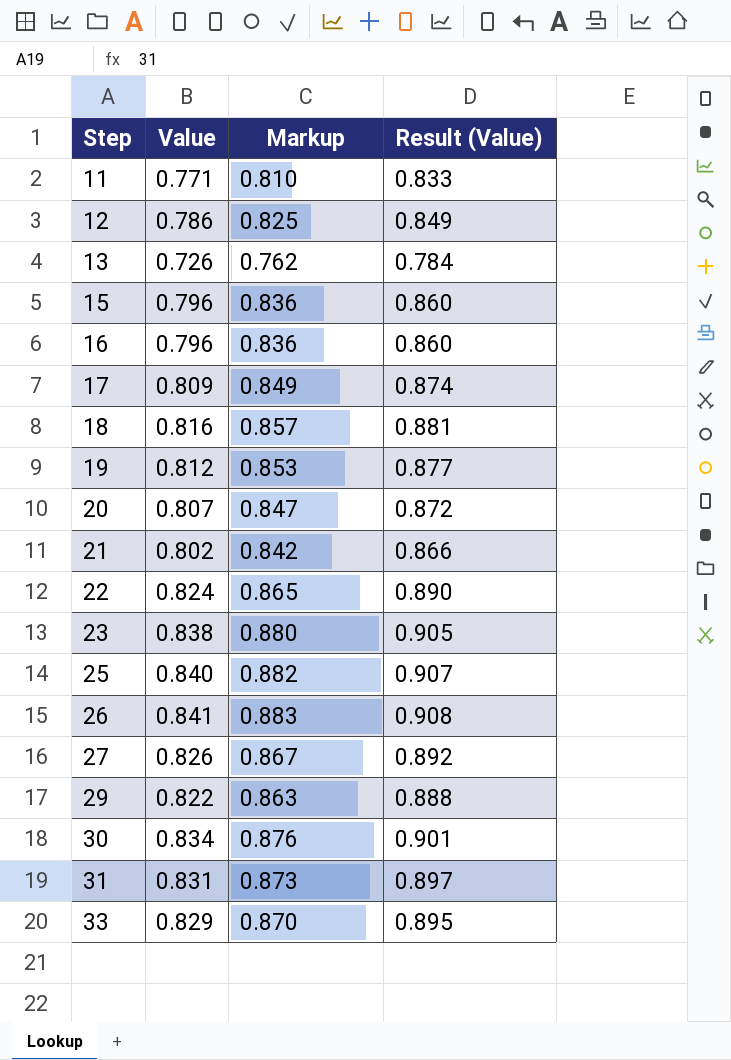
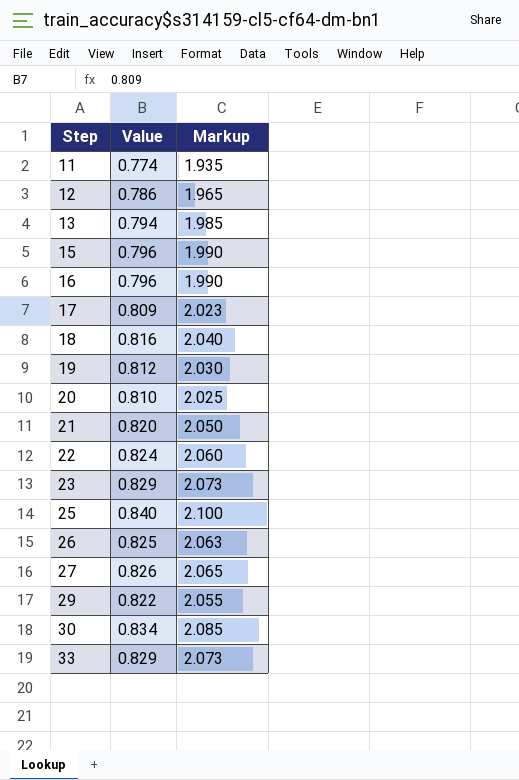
column Result (Value) | formula: [Value] * 1.08 -> none
column Markup | formula: [Value] * 1.05 -> [Value] * 2.5
row 31: 0.831 | 0.873 | 0.897 -> none
11 | Value: 0.771 -> 0.774
13 | Value: 0.726 -> 0.794
20 | Value: 0.807 -> 0.810
21 | Value: 0.802 -> 0.820
23 | Value: 0.838 -> 0.829
26 | Value: 0.841 -> 0.825

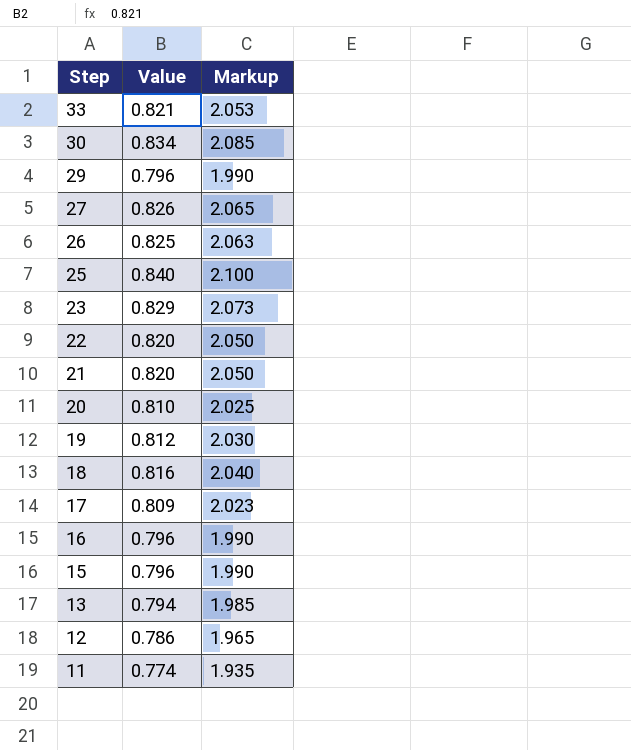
row order: Step ascending -> Step descending
33 | Value: 0.829 -> 0.821
33 | Markup: 2.073 -> 2.053
29 | Value: 0.822 -> 0.796
29 | Markup: 2.055 -> 1.990
22 | Value: 0.824 -> 0.820
22 | Markup: 2.060 -> 2.050

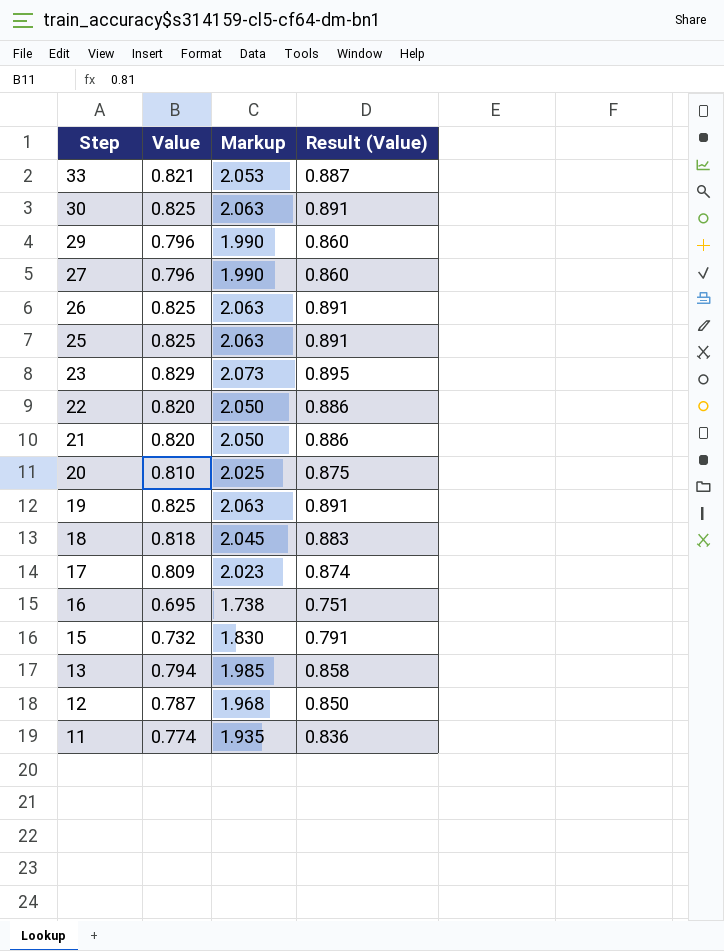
column Result (Value) | formula: none -> [Value] * 1.08
30 | Value: 0.834 -> 0.825
30 | Markup: 2.085 -> 2.063
27 | Value: 0.826 -> 0.796
27 | Markup: 2.065 -> 1.990
25 | Value: 0.840 -> 0.825
25 | Markup: 2.100 -> 2.063
19 | Value: 0.812 -> 0.825
19 | Markup: 2.030 -> 2.063
18 | Value: 0.816 -> 0.818
18 | Markup: 2.040 -> 2.045
16 | Value: 0.796 -> 0.695
16 | Markup: 1.990 -> 1.738
15 | Value: 0.796 -> 0.732
15 | Markup: 1.990 -> 1.830
12 | Value: 0.786 -> 0.787
12 | Markup: 1.965 -> 1.968

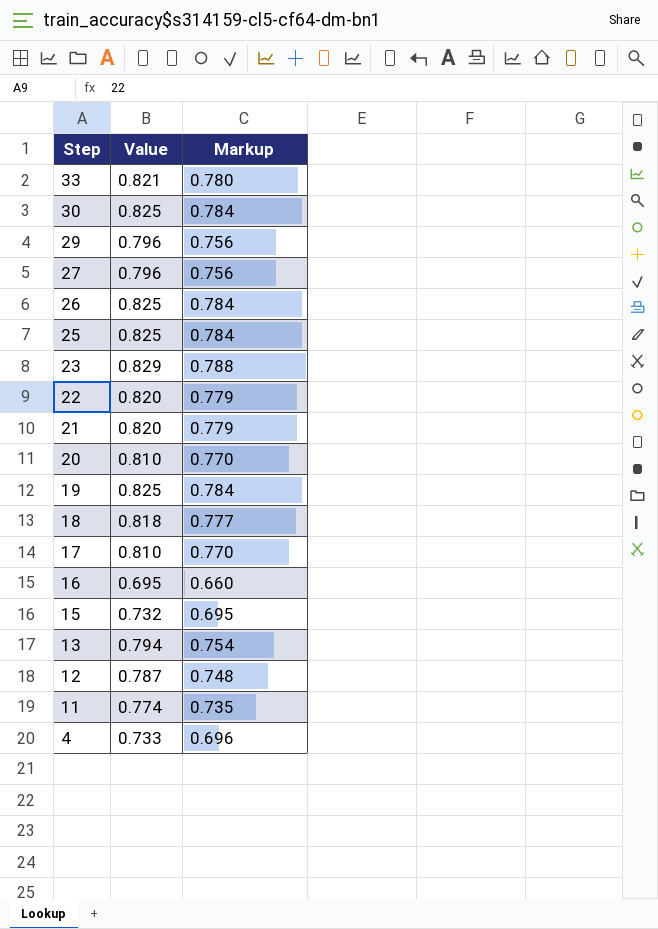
column Result (Value) | formula: [Value] * 1.08 -> none
column Markup | formula: [Value] * 2.5 -> [Value] * 0.95
17 | Value: 0.809 -> 0.810
row 4: none -> 0.733 | 0.696

